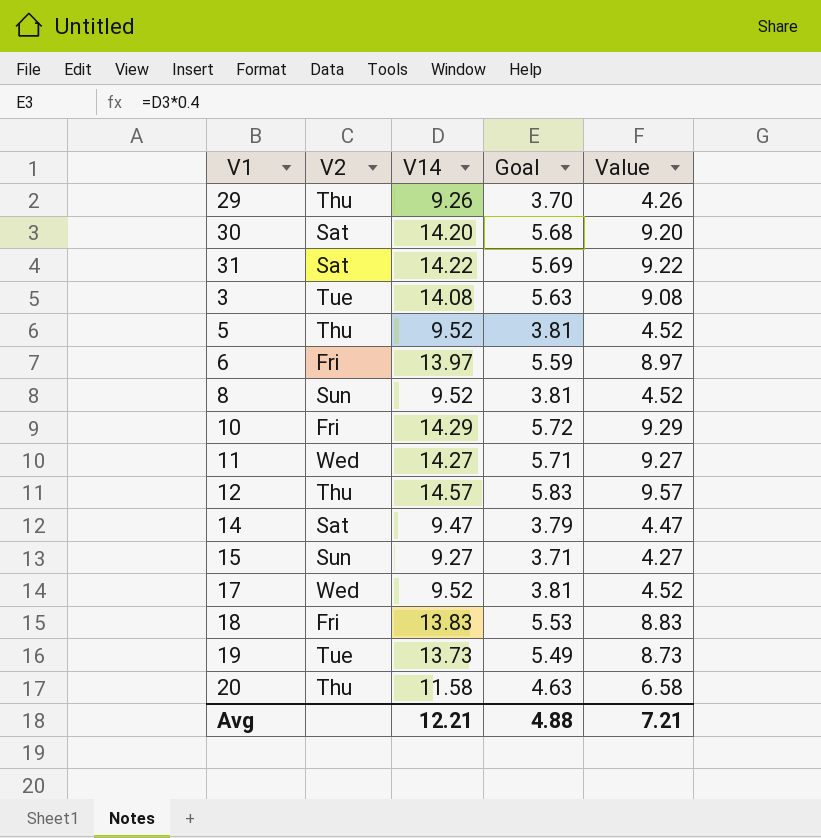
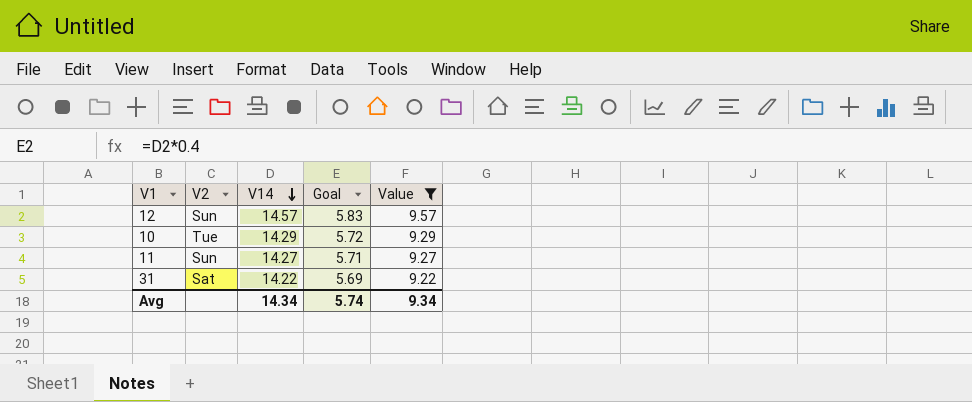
filter: none -> Value >= 9.22
row order: none -> V14 descending
12 | V2: Thu -> Sun
10 | V2: Fri -> Tue
11 | V2: Wed -> Sun
Avg | V14: 12.21 -> 14.34
Avg | Goal: 4.88 -> 5.74
Avg | Value: 7.21 -> 9.34

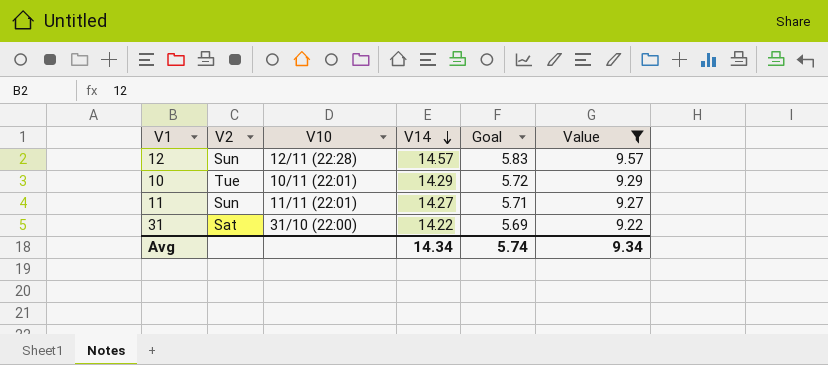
column V10 | position: none -> 3

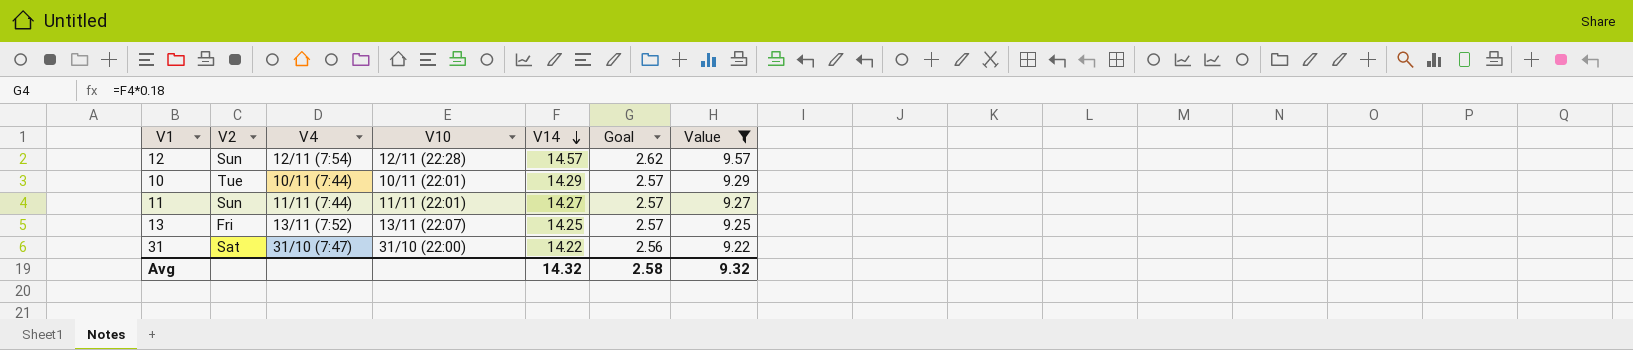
column V4 | position: none -> 3
column Goal | formula: [V14] * 0.4 -> [V14] * 0.18
row 13: none -> Fri | 13/11 (7:52) | 13/11 (22:07) | 14.25 | 2.57 | 9.25
Avg | V14: 14.34 -> 14.32
Avg | Goal: 5.74 -> 2.58
Avg | Value: 9.34 -> 9.32

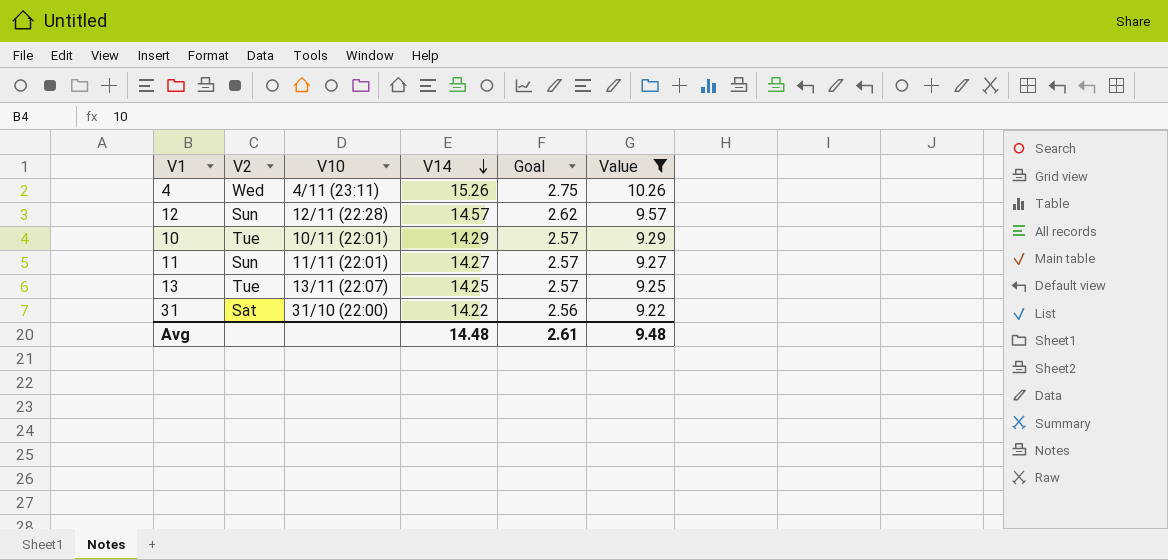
column V4 | position: 3 -> none
row 4: none -> Wed | 4/11 (23:11) | 15.26 | 2.75 | 10.26
13 | V2: Fri -> Tue
Avg | V14: 14.32 -> 14.48
Avg | Goal: 2.58 -> 2.61
Avg | Value: 9.32 -> 9.48

